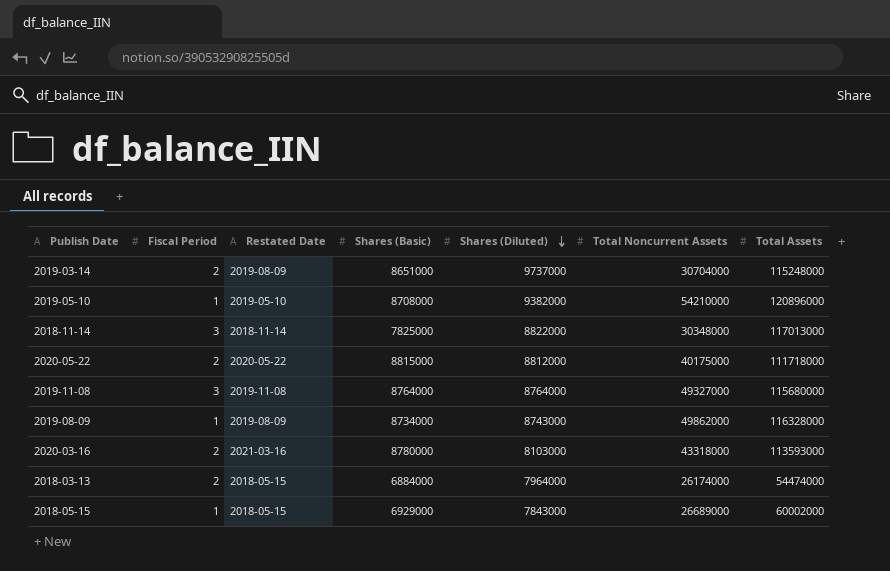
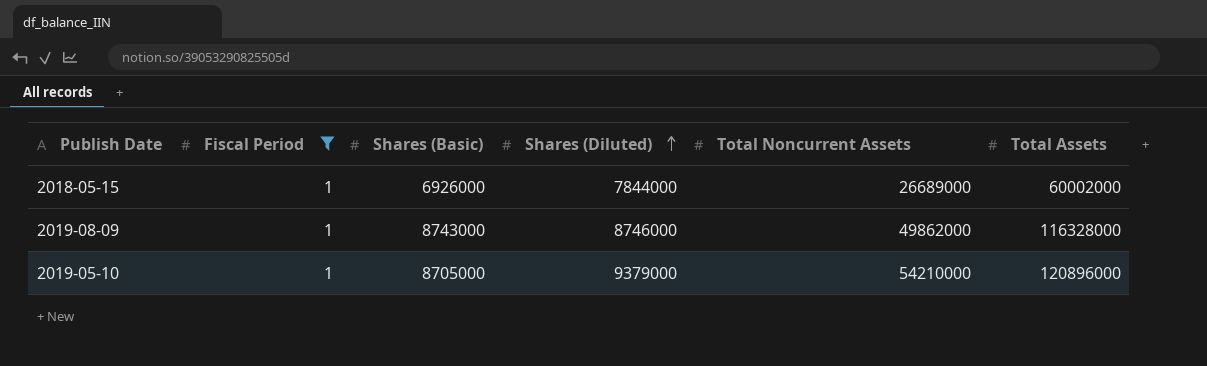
filter: none -> Fiscal Period = 1
row order: Shares (Diluted) descending -> Shares (Diluted) ascending
column Restated Date | position: 3 -> none
2018-05-15 | Shares (Basic): 6929000 -> 6926000
2018-05-15 | Shares (Diluted): 7843000 -> 7844000
2019-08-09 | Shares (Basic): 8734000 -> 8743000
2019-08-09 | Shares (Diluted): 8743000 -> 8746000
2019-05-10 | Shares (Basic): 8708000 -> 8705000
2019-05-10 | Shares (Diluted): 9382000 -> 9379000

